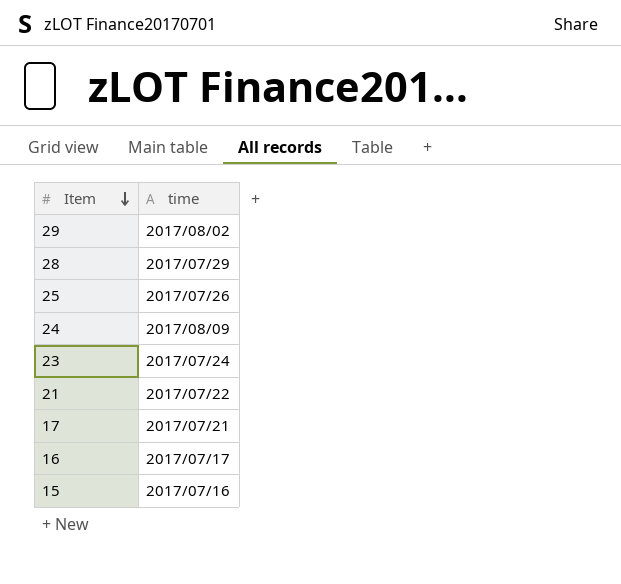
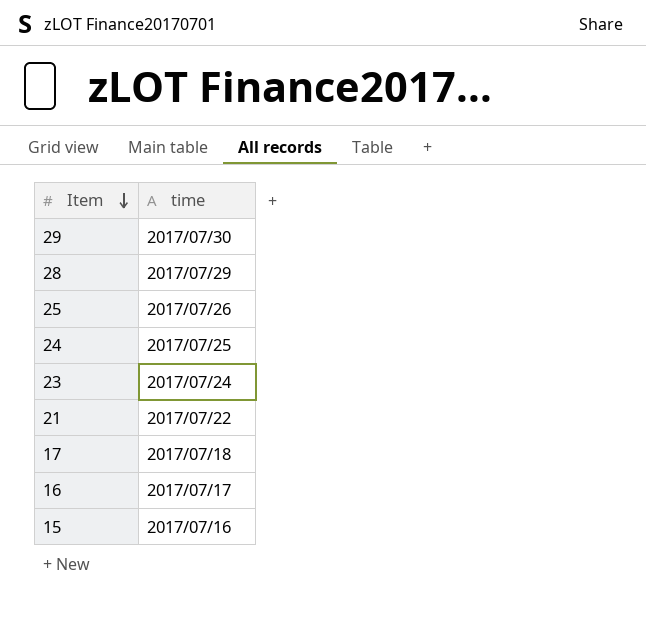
29 | time: 2017/08/02 -> 2017/07/30
24 | time: 2017/08/09 -> 2017/07/25
17 | time: 2017/07/21 -> 2017/07/18

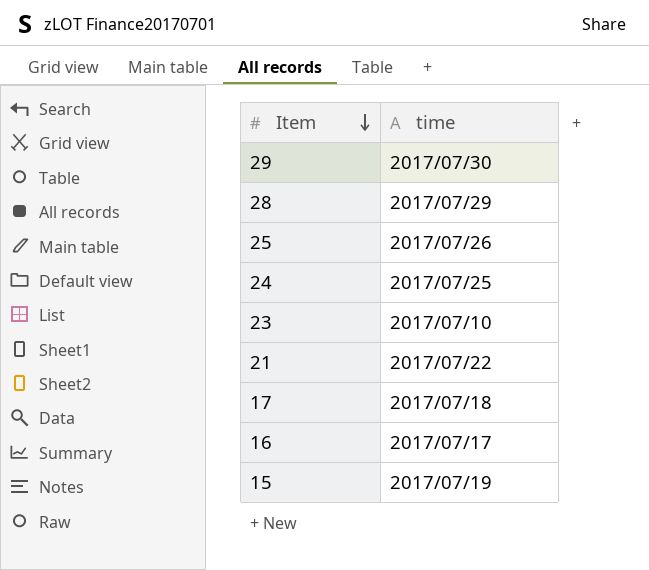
23 | time: 2017/07/24 -> 2017/07/10
15 | time: 2017/07/16 -> 2017/07/19

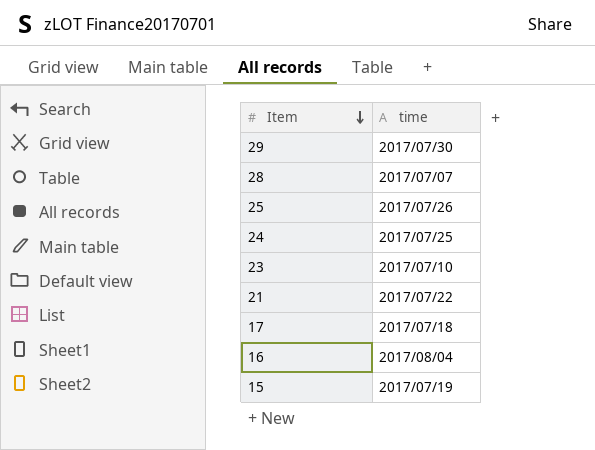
28 | time: 2017/07/29 -> 2017/07/07
16 | time: 2017/07/17 -> 2017/08/04

